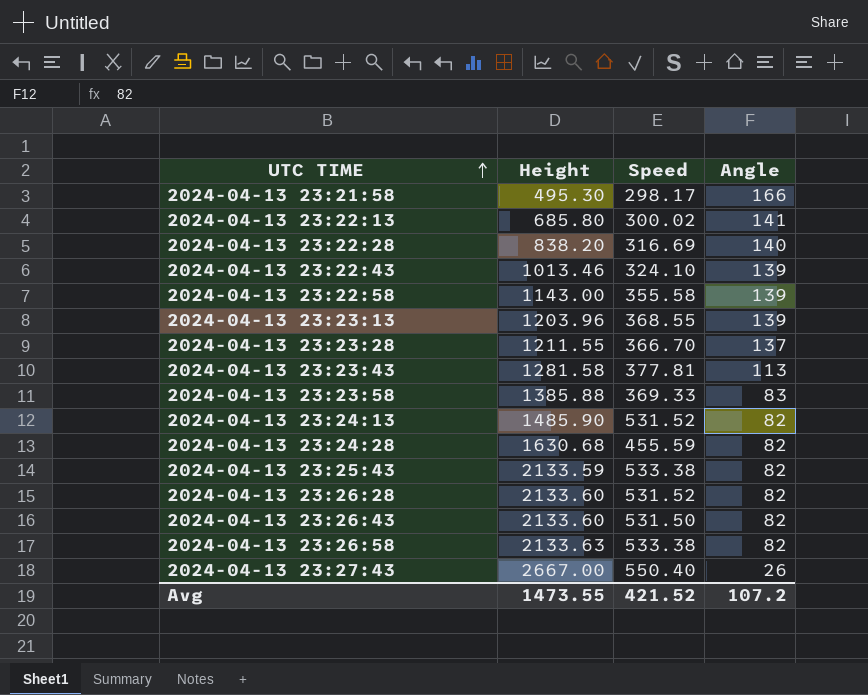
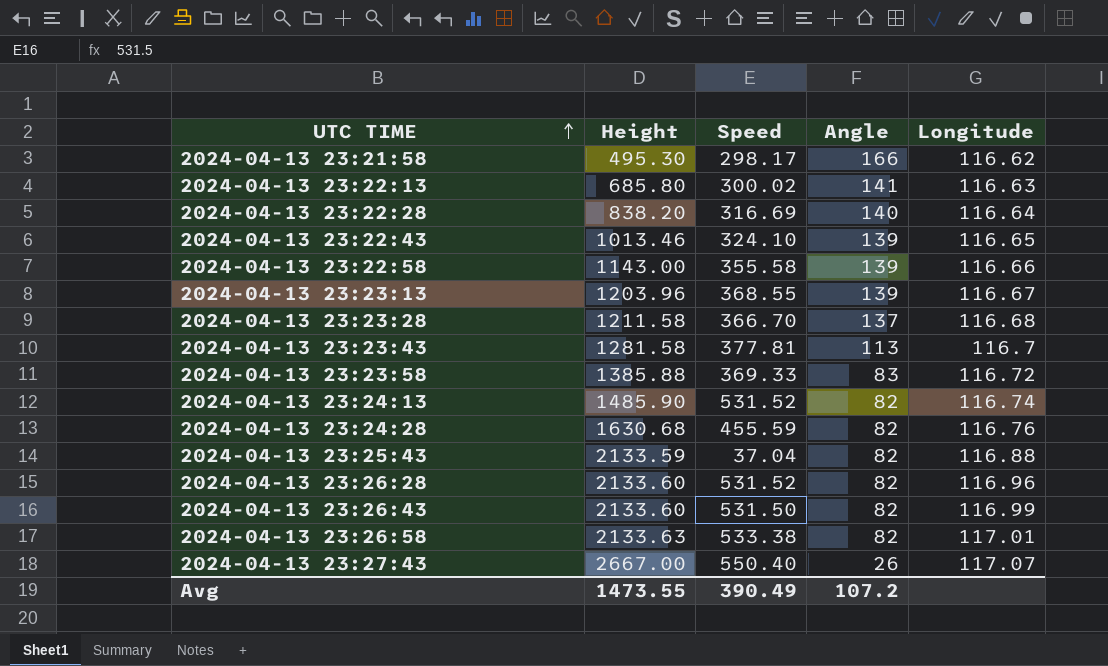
column Longitude | position: none -> 5
2024-04-13 23:23:28 | Height: 1211.55 -> 1211.58
2024-04-13 23:25:43 | Speed: 533.38 -> 37.04
Avg | Speed: 421.52 -> 390.49

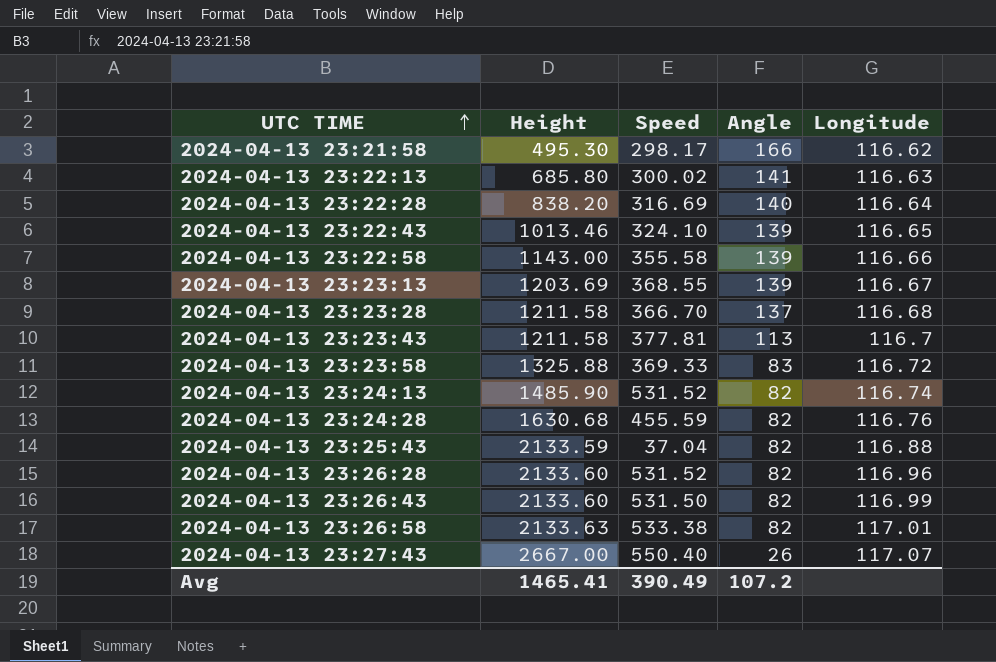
2024-04-13 23:23:13 | Height: 1203.96 -> 1203.69
2024-04-13 23:23:43 | Height: 1281.58 -> 1211.58
2024-04-13 23:23:58 | Height: 1385.88 -> 1325.88
Avg | Height: 1473.55 -> 1465.41

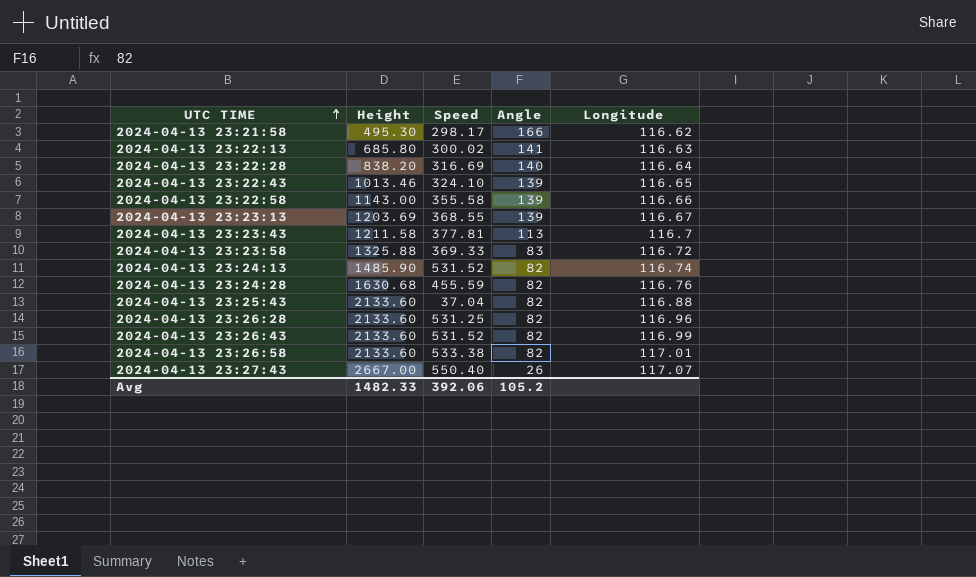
row 2024-04-13 23:23:28: 1211.58 | 366.70 | 137 | 116.68 -> none
2024-04-13 23:25:43 | Height: 2133.59 -> 2133.60
2024-04-13 23:26:28 | Speed: 531.52 -> 531.25
2024-04-13 23:26:43 | Speed: 531.50 -> 531.52
2024-04-13 23:26:58 | Height: 2133.63 -> 2133.60
Avg | Height: 1465.41 -> 1482.33
Avg | Speed: 390.49 -> 392.06
Avg | Angle: 107.2 -> 105.2

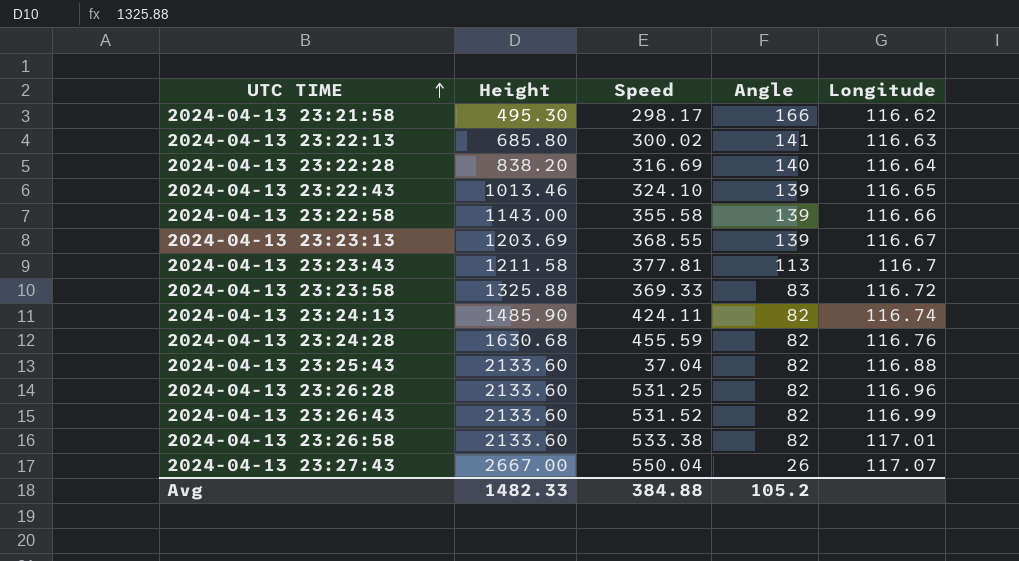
2024-04-13 23:24:13 | Speed: 531.52 -> 424.11
2024-04-13 23:27:43 | Speed: 550.40 -> 550.04
Avg | Speed: 392.06 -> 384.88

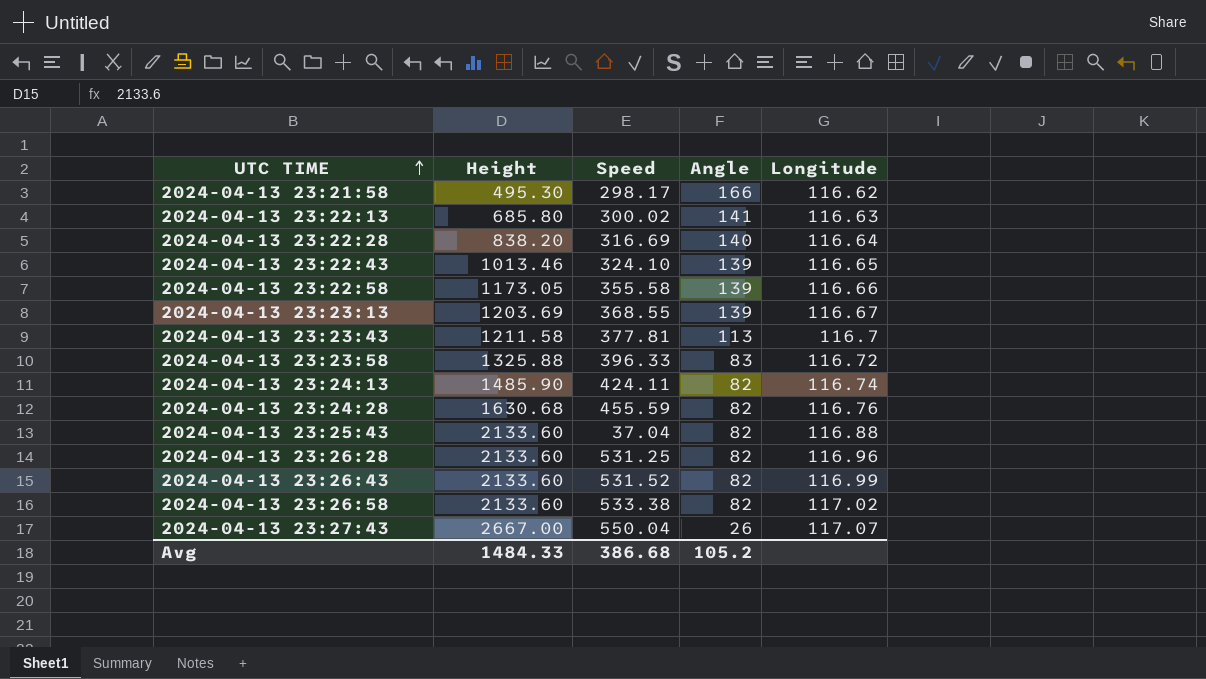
2024-04-13 23:22:58 | Height: 1143.00 -> 1173.05
2024-04-13 23:23:58 | Speed: 369.33 -> 396.33
2024-04-13 23:26:58 | Longitude: 117.01 -> 117.02
Avg | Height: 1482.33 -> 1484.33
Avg | Speed: 384.88 -> 386.68

